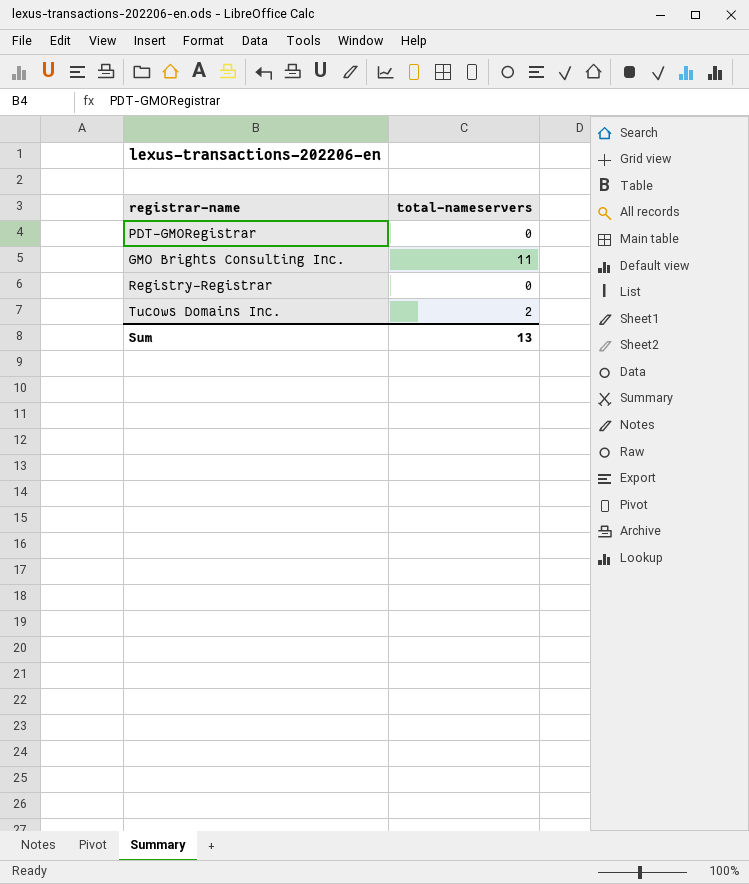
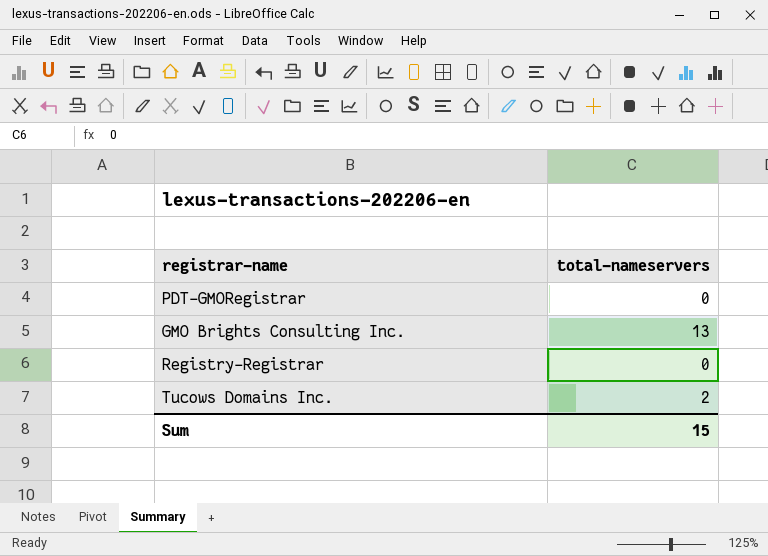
GMO Brights Consulting Inc. | total-nameservers: 11 -> 13
Sum | total-nameservers: 13 -> 15

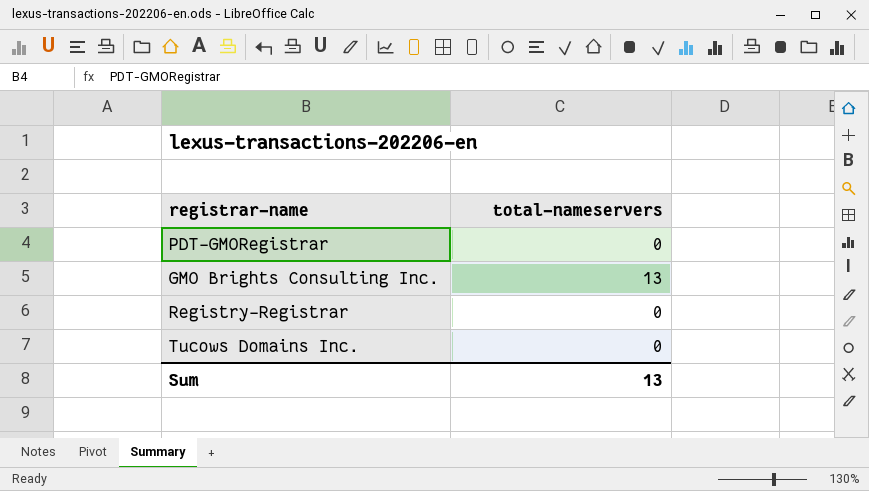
Tucows Domains Inc. | total-nameservers: 2 -> 0
Sum | total-nameservers: 15 -> 13

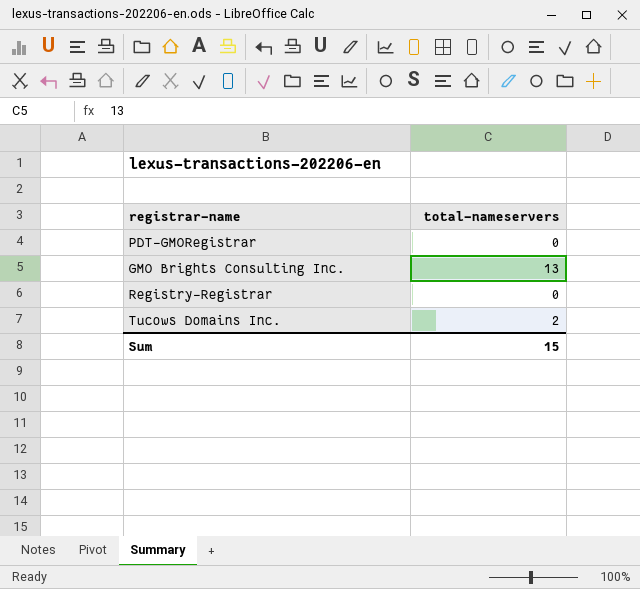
Tucows Domains Inc. | total-nameservers: 0 -> 2
Sum | total-nameservers: 13 -> 15

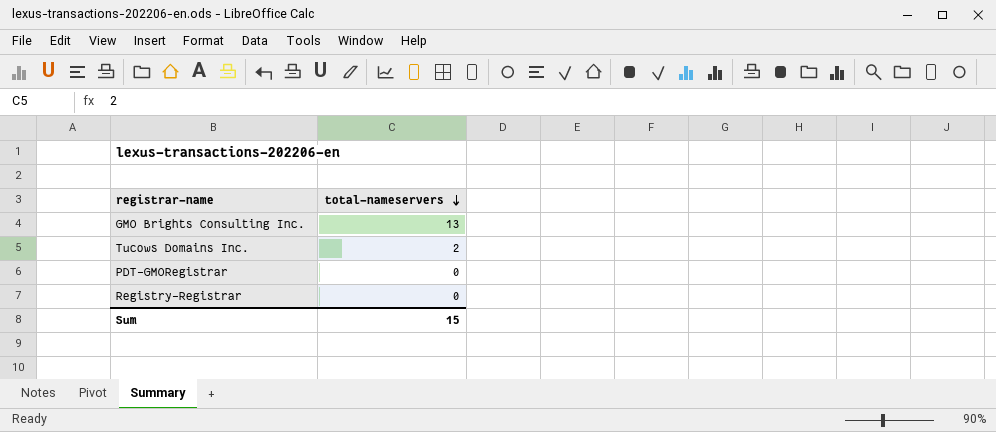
row order: none -> total-nameservers descending

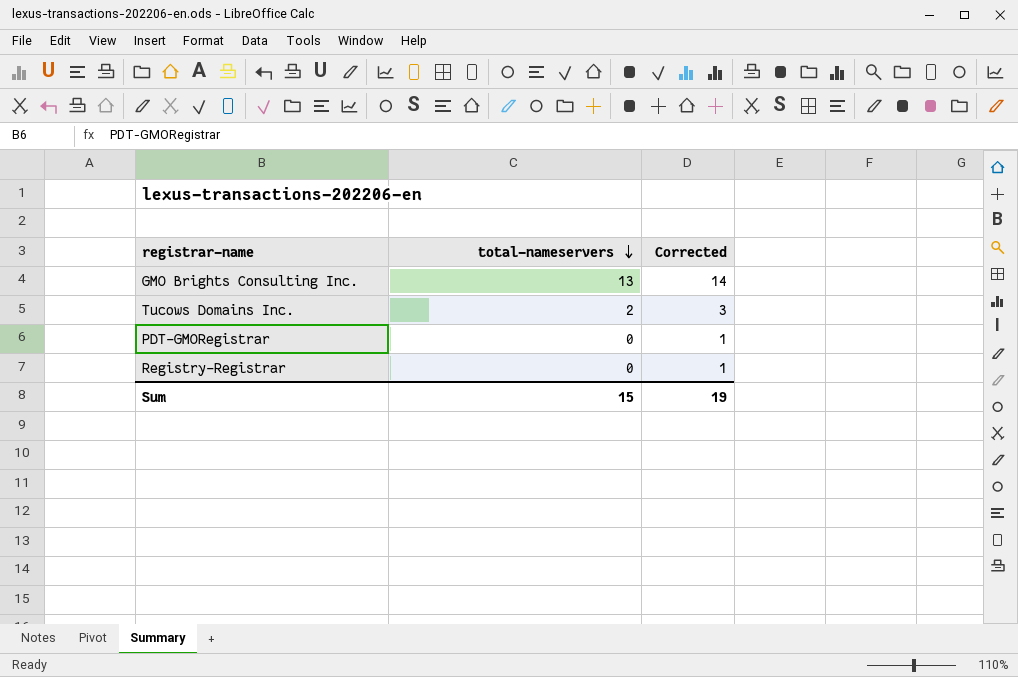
column Corrected | formula: none -> [total-nameservers] + 1

